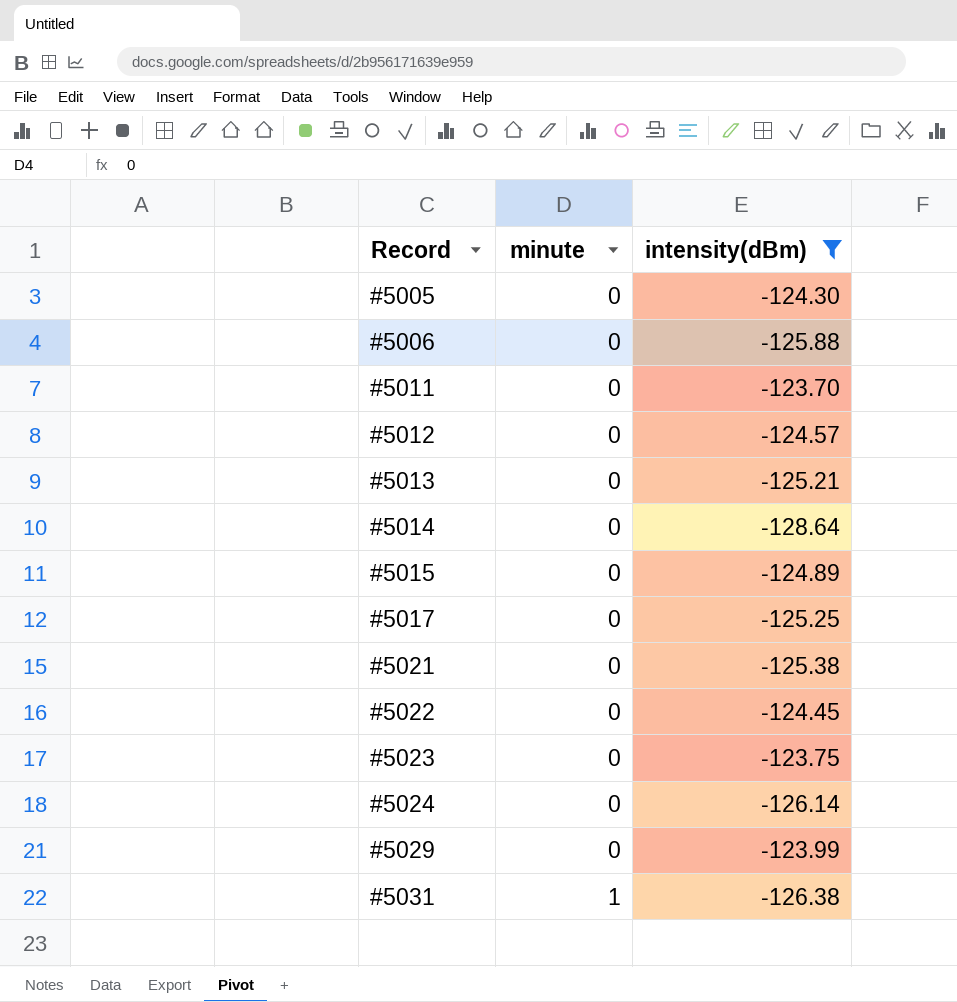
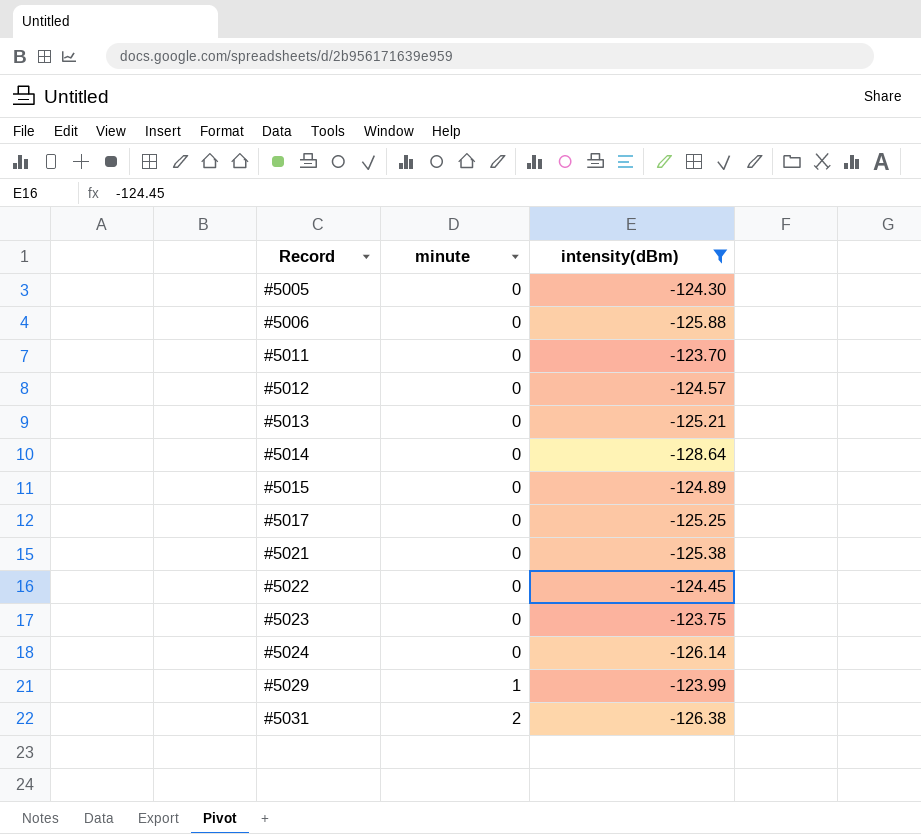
#5029 | minute: 0 -> 1
#5031 | minute: 1 -> 2

